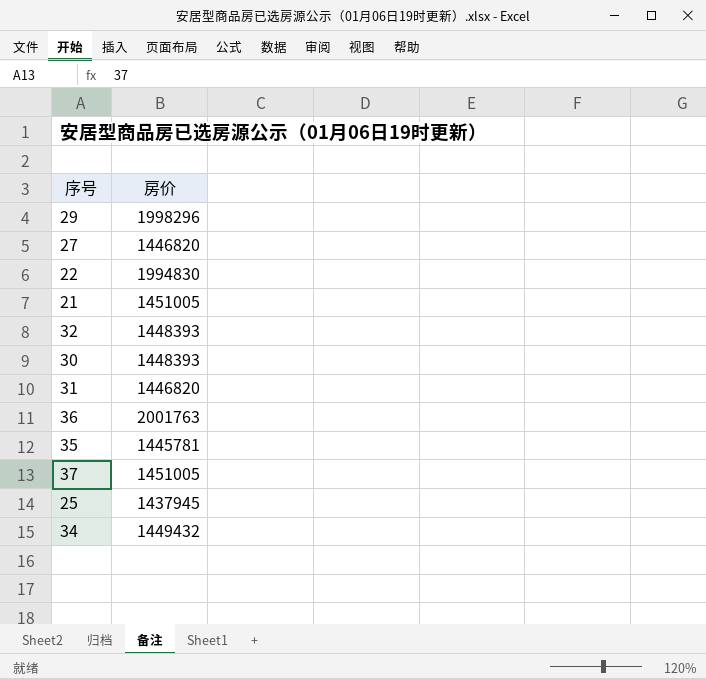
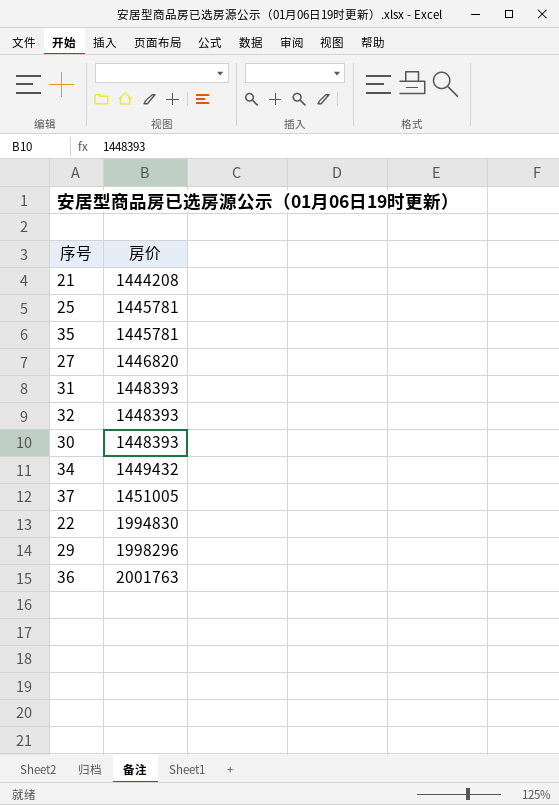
row order: none -> 房价 ascending
21 | 房价: 1451005 -> 1444208
25 | 房价: 1437945 -> 1445781
31 | 房价: 1446820 -> 1448393

